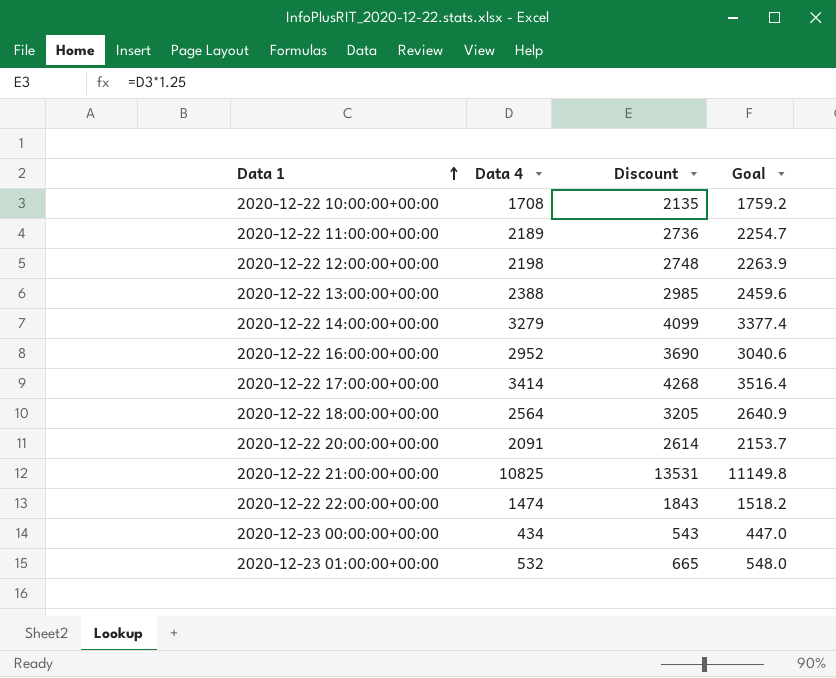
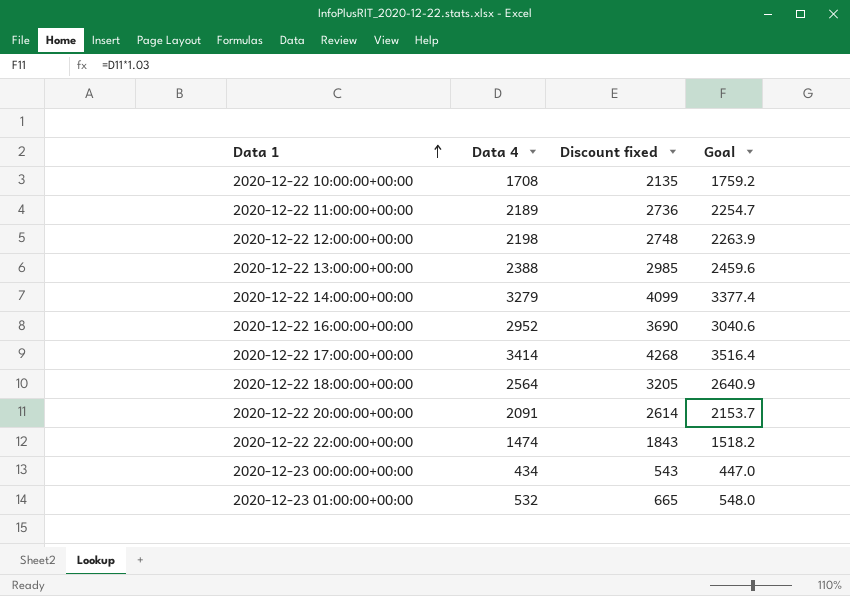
column name: Discount -> Discount fixed
row 2020-12-22 21:00:00+00:00: 10825 | 13531 | 11149.8 -> none

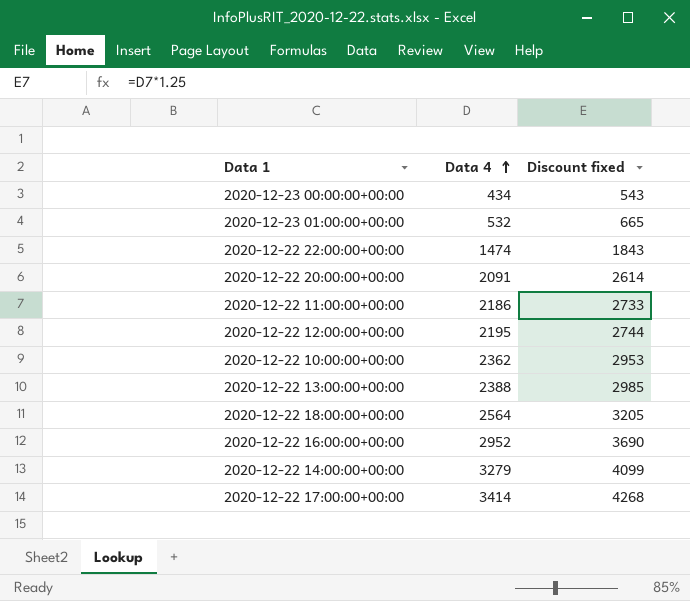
row order: Data 1 ascending -> Data 4 ascending
column Goal | formula: [Data 4] * 1.03 -> none
2020-12-22 11:00:00+00:00 | Data 4: 2189 -> 2186
2020-12-22 11:00:00+00:00 | Discount fixed: 2736 -> 2733
2020-12-22 12:00:00+00:00 | Data 4: 2198 -> 2195
2020-12-22 12:00:00+00:00 | Discount fixed: 2748 -> 2744
2020-12-22 10:00:00+00:00 | Data 4: 1708 -> 2362
2020-12-22 10:00:00+00:00 | Discount fixed: 2135 -> 2953

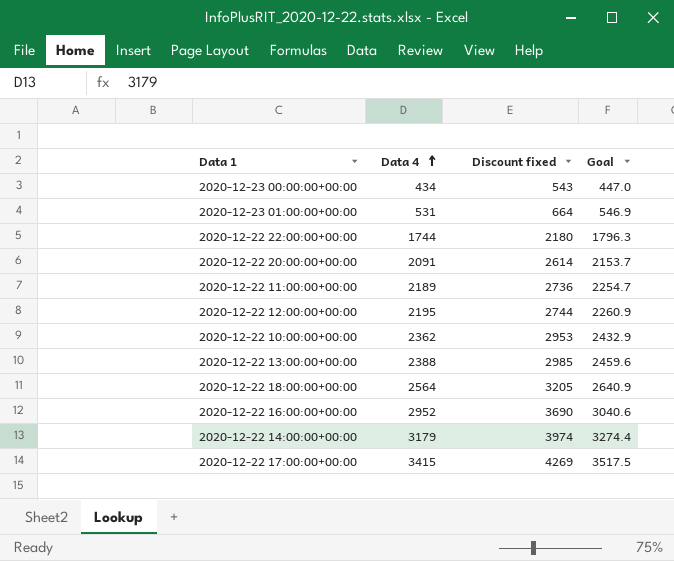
column Goal | formula: none -> [Data 4] * 1.03
2020-12-23 01:00:00+00:00 | Data 4: 532 -> 531
2020-12-23 01:00:00+00:00 | Discount fixed: 665 -> 664
2020-12-22 22:00:00+00:00 | Data 4: 1474 -> 1744
2020-12-22 22:00:00+00:00 | Discount fixed: 1843 -> 2180
2020-12-22 11:00:00+00:00 | Data 4: 2186 -> 2189
2020-12-22 11:00:00+00:00 | Discount fixed: 2733 -> 2736
2020-12-22 14:00:00+00:00 | Data 4: 3279 -> 3179
2020-12-22 14:00:00+00:00 | Discount fixed: 4099 -> 3974
2020-12-22 17:00:00+00:00 | Data 4: 3414 -> 3415
2020-12-22 17:00:00+00:00 | Discount fixed: 4268 -> 4269

